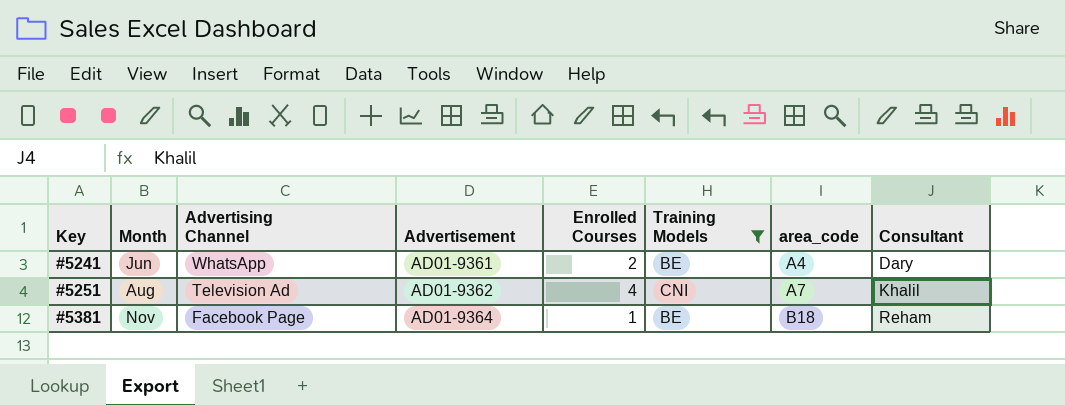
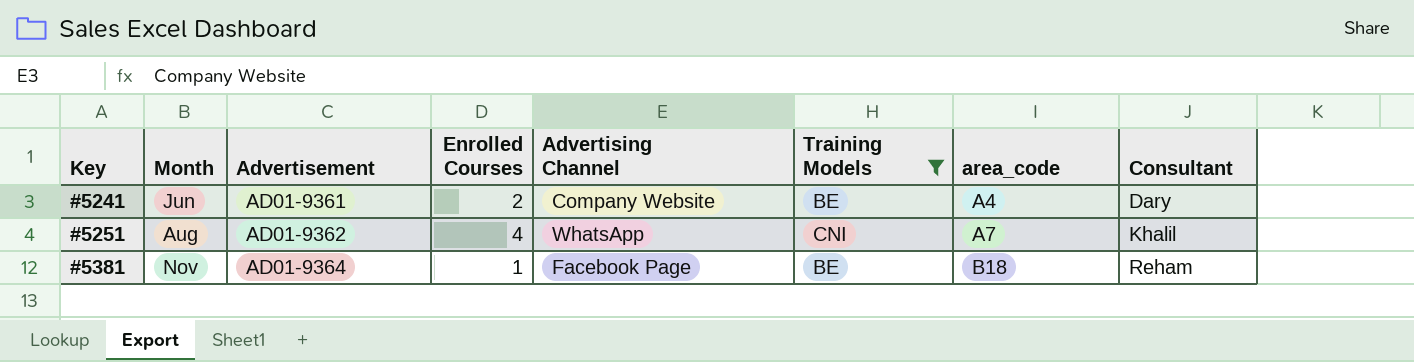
column Advertising Channel | position: 3 -> 5
#5241 | Advertising Channel: WhatsApp -> Company Website
#5251 | Advertising Channel: Television Ad -> WhatsApp

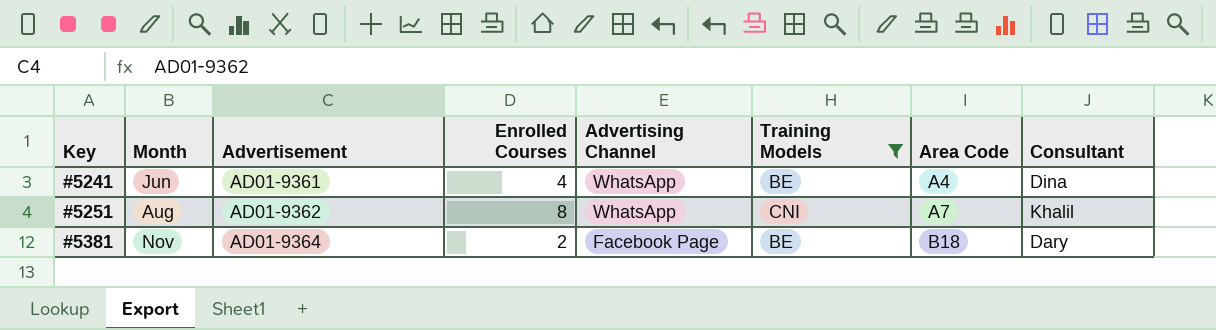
column name: area_code -> Area Code
#5241 | Enrolled Courses: 2 -> 4
#5241 | Advertising Channel: Company Website -> WhatsApp
#5241 | Consultant: Dary -> Dina
#5251 | Enrolled Courses: 4 -> 8
#5381 | Enrolled Courses: 1 -> 2
#5381 | Consultant: Reham -> Dary

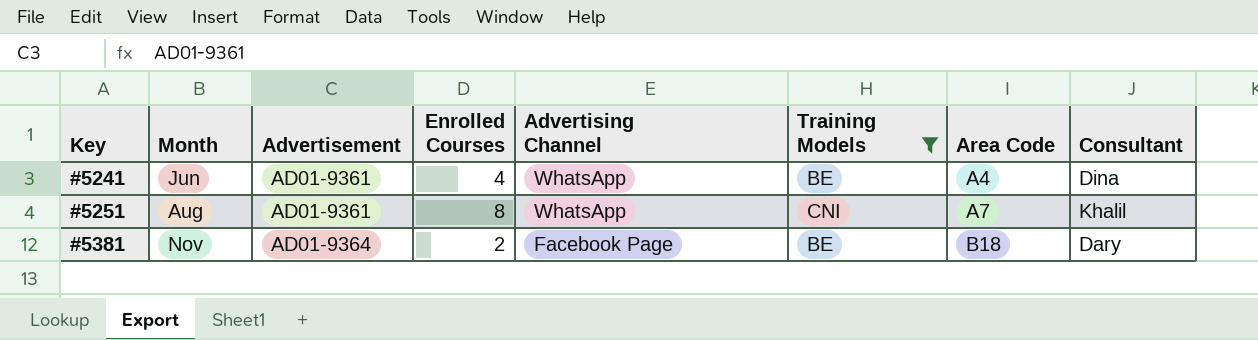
#5251 | Advertisement: AD01-9362 -> AD01-9361

